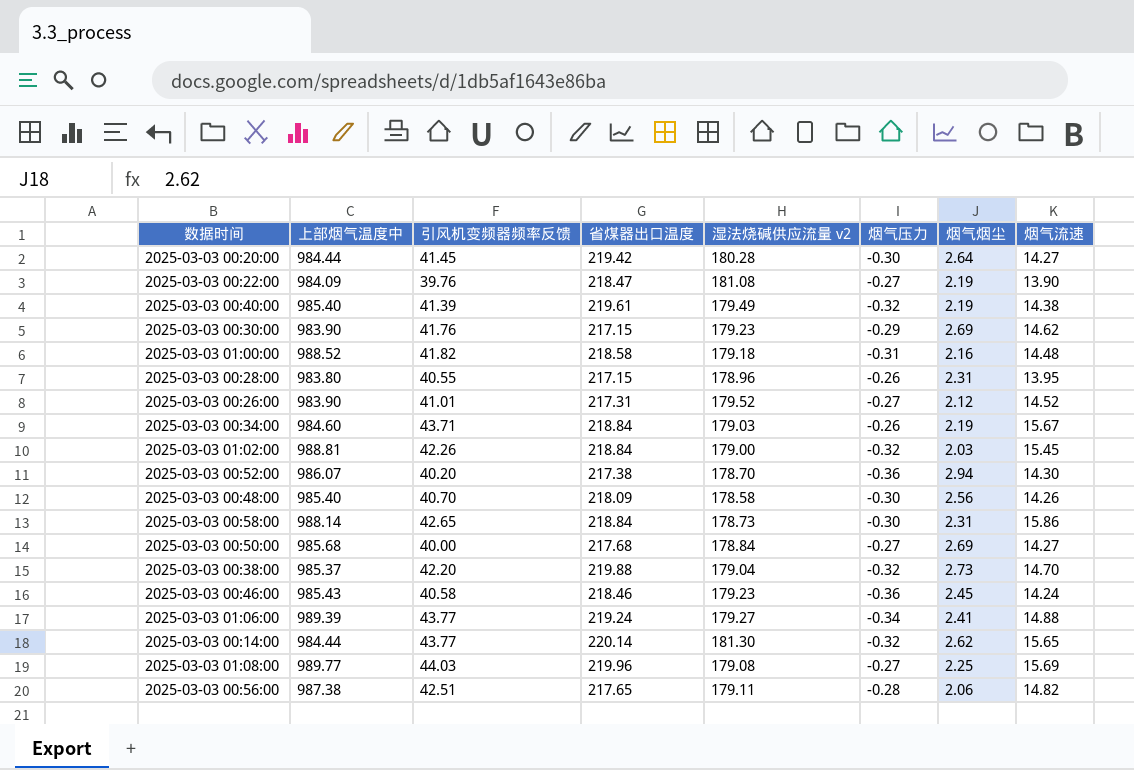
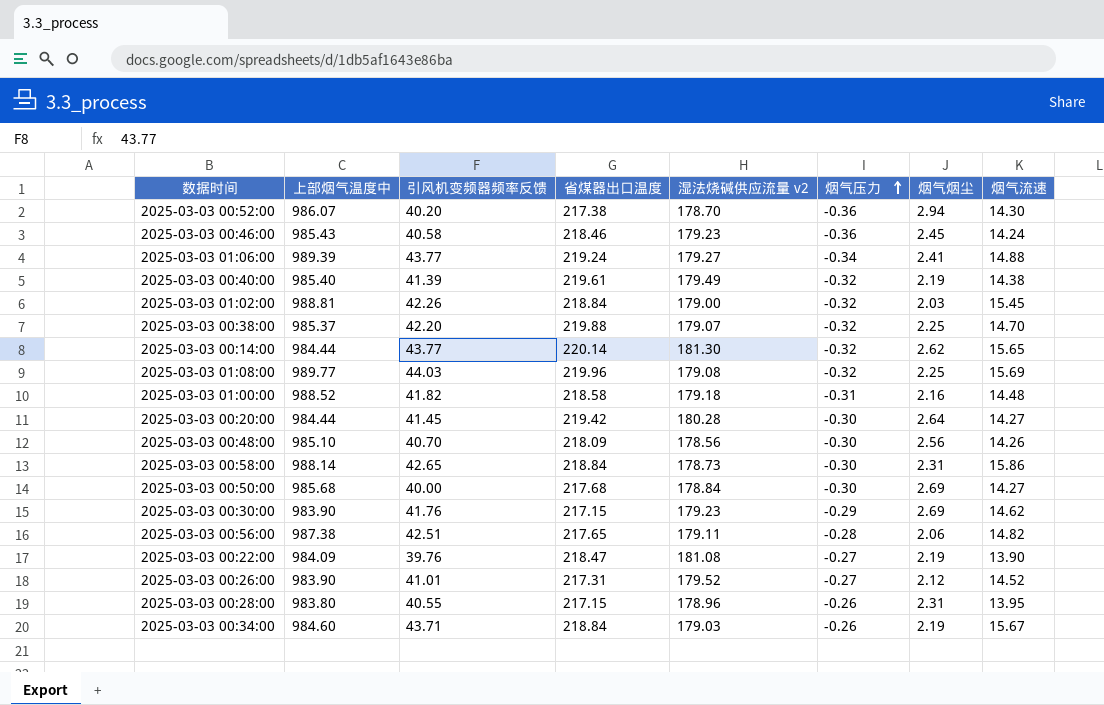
row order: none -> 烟气压力 ascending
2025-03-03 00:38:00 | 湿法烧碱供应流量 v2: 179.04 -> 179.07
2025-03-03 00:38:00 | 烟气烟尘: 2.73 -> 2.25
2025-03-03 01:08:00 | 烟气压力: -0.27 -> -0.32
2025-03-03 00:48:00 | 上部烟气温度中: 985.40 -> 985.10
2025-03-03 00:48:00 | 湿法烧碱供应流量 v2: 178.58 -> 178.56
2025-03-03 00:50:00 | 烟气压力: -0.27 -> -0.30

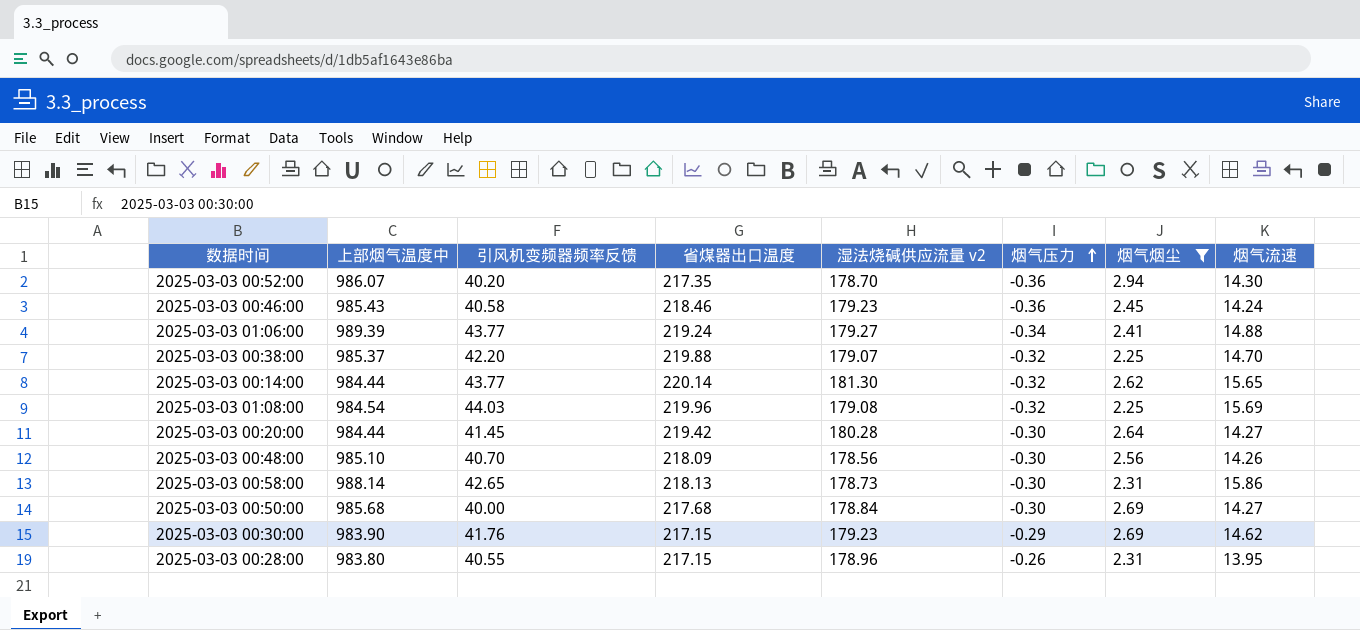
filter: none -> 烟气烟尘 >= 2.25
2025-03-03 00:52:00 | 省煤器出口温度: 217.38 -> 217.35
2025-03-03 01:08:00 | 上部烟气温度中: 989.77 -> 984.54
2025-03-03 00:58:00 | 省煤器出口温度: 218.84 -> 218.13

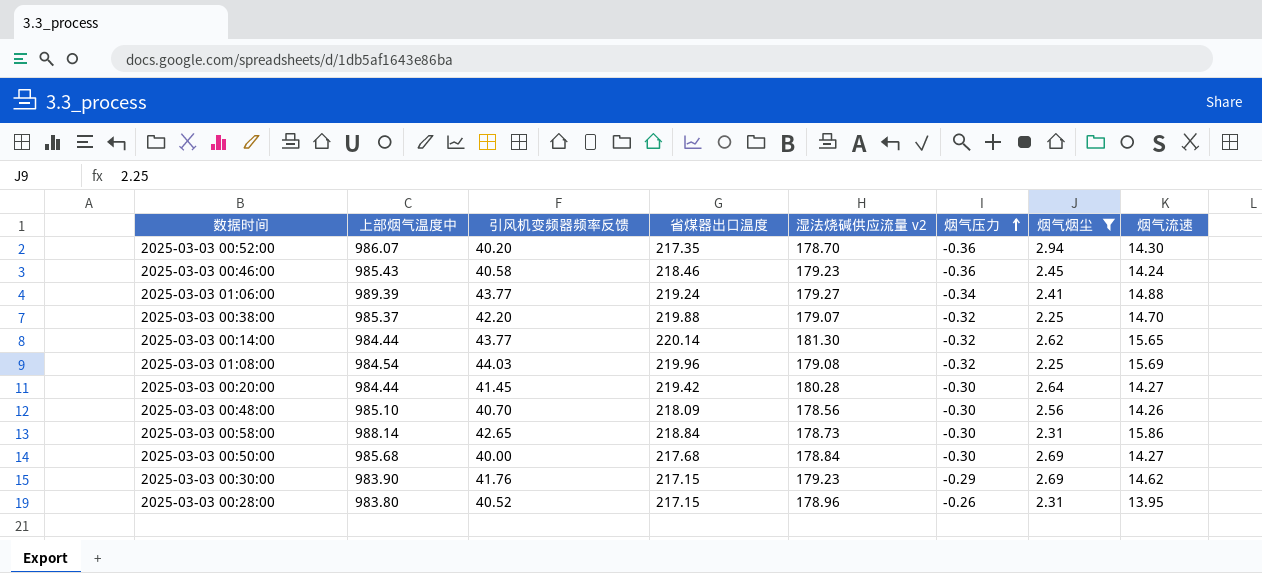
2025-03-03 00:58:00 | 省煤器出口温度: 218.13 -> 218.84
2025-03-03 00:28:00 | 引风机变频器频率反馈: 40.55 -> 40.52

